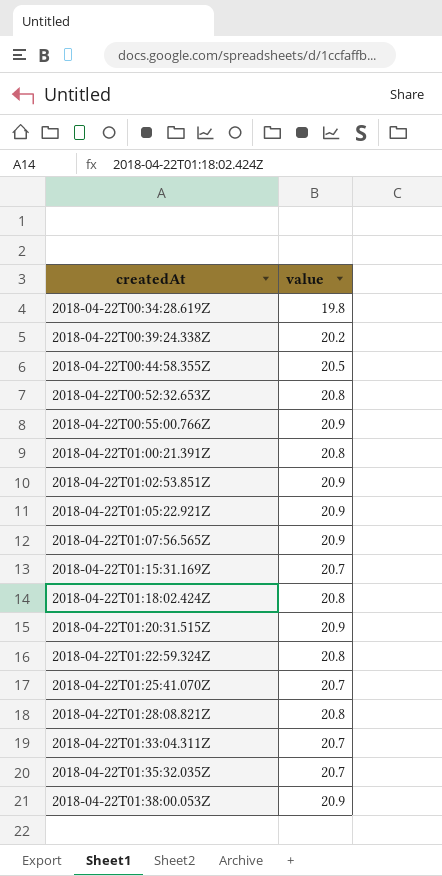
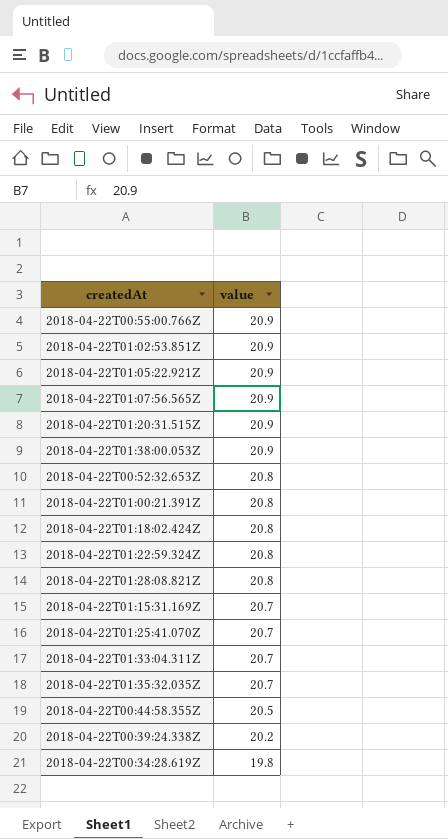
row order: createdAt ascending -> value descending

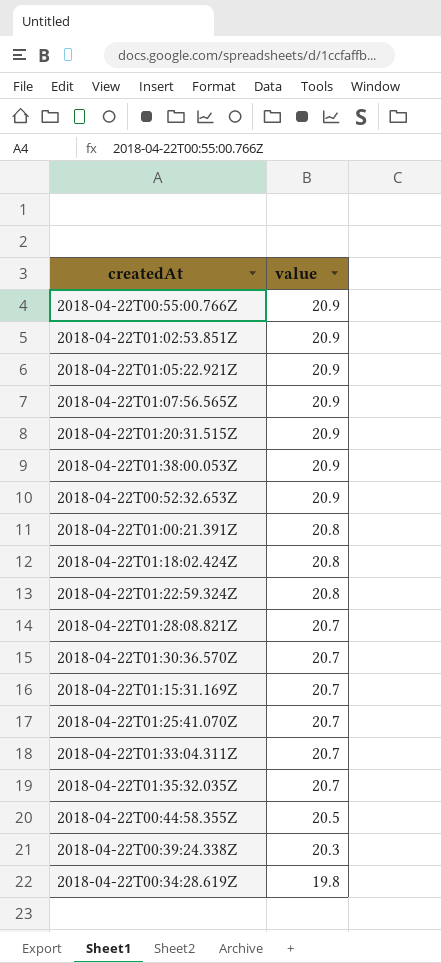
2018-04-22T00:52:32.653Z | value: 20.8 -> 20.9
2018-04-22T01:28:08.821Z | value: 20.8 -> 20.7
row 2018-04-22T01:30:36.570Z: none -> 20.7
2018-04-22T00:39:24.338Z | value: 20.2 -> 20.3

